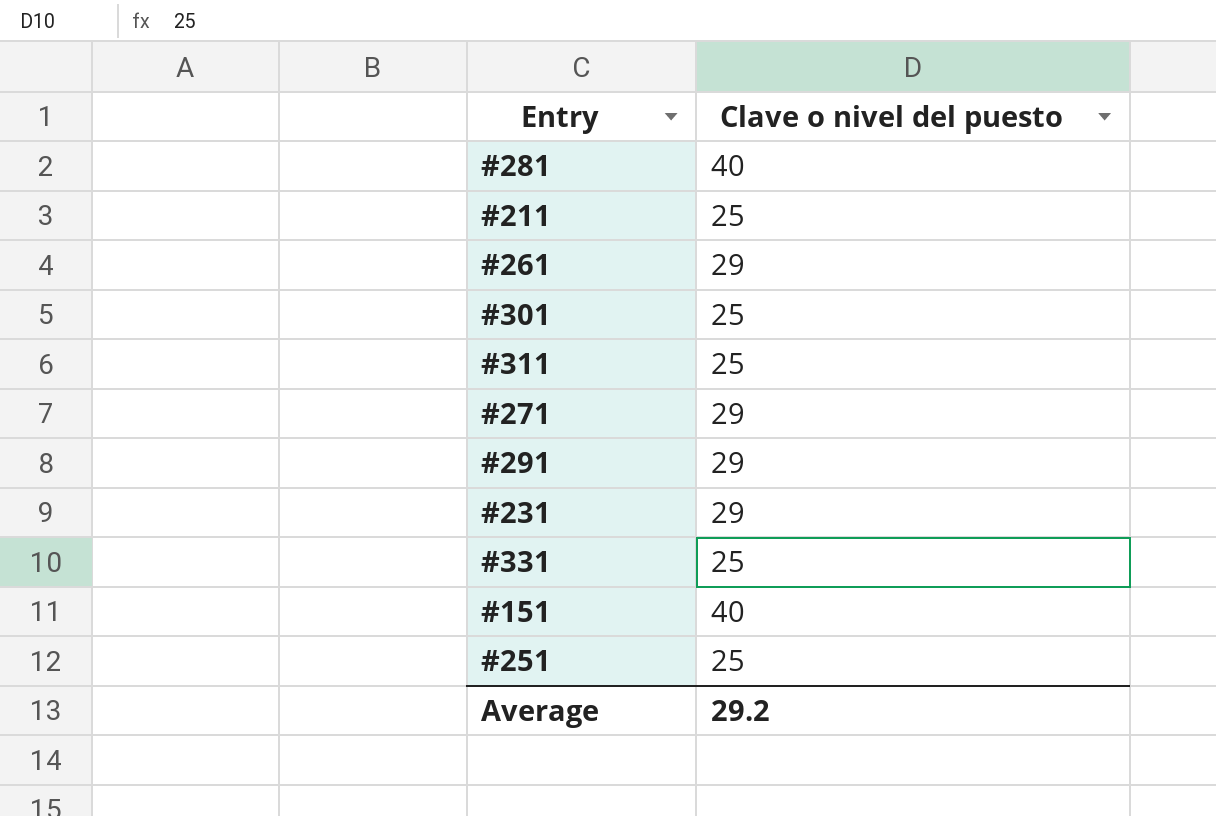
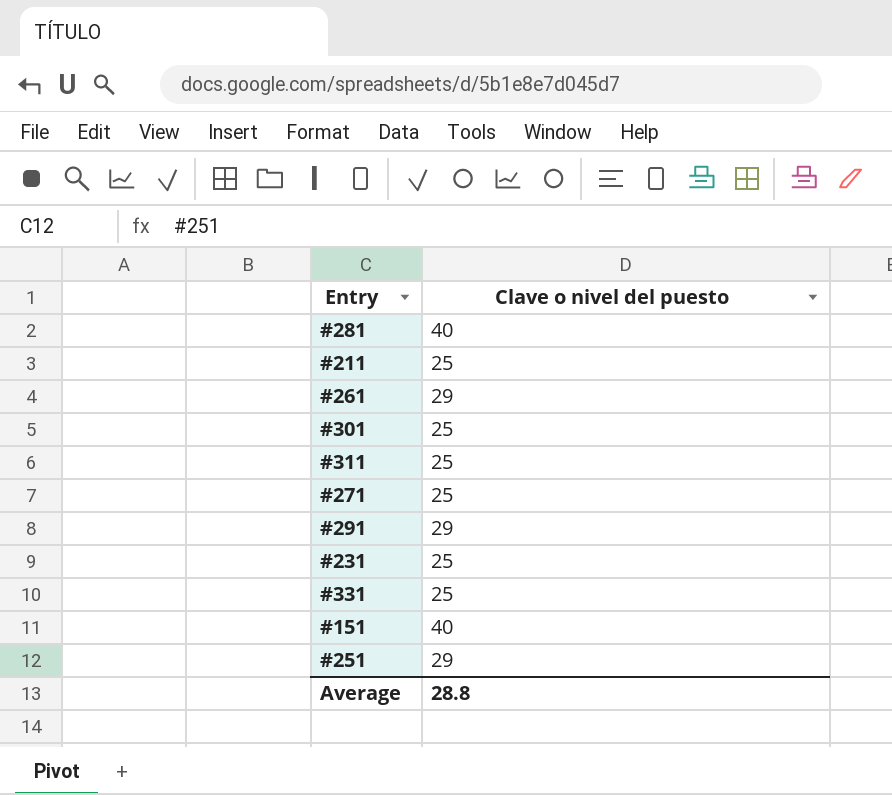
#271 | Clave o nivel del puesto: 29 -> 25
#231 | Clave o nivel del puesto: 29 -> 25
#251 | Clave o nivel del puesto: 25 -> 29
Average | Clave o nivel del puesto: 29.2 -> 28.8

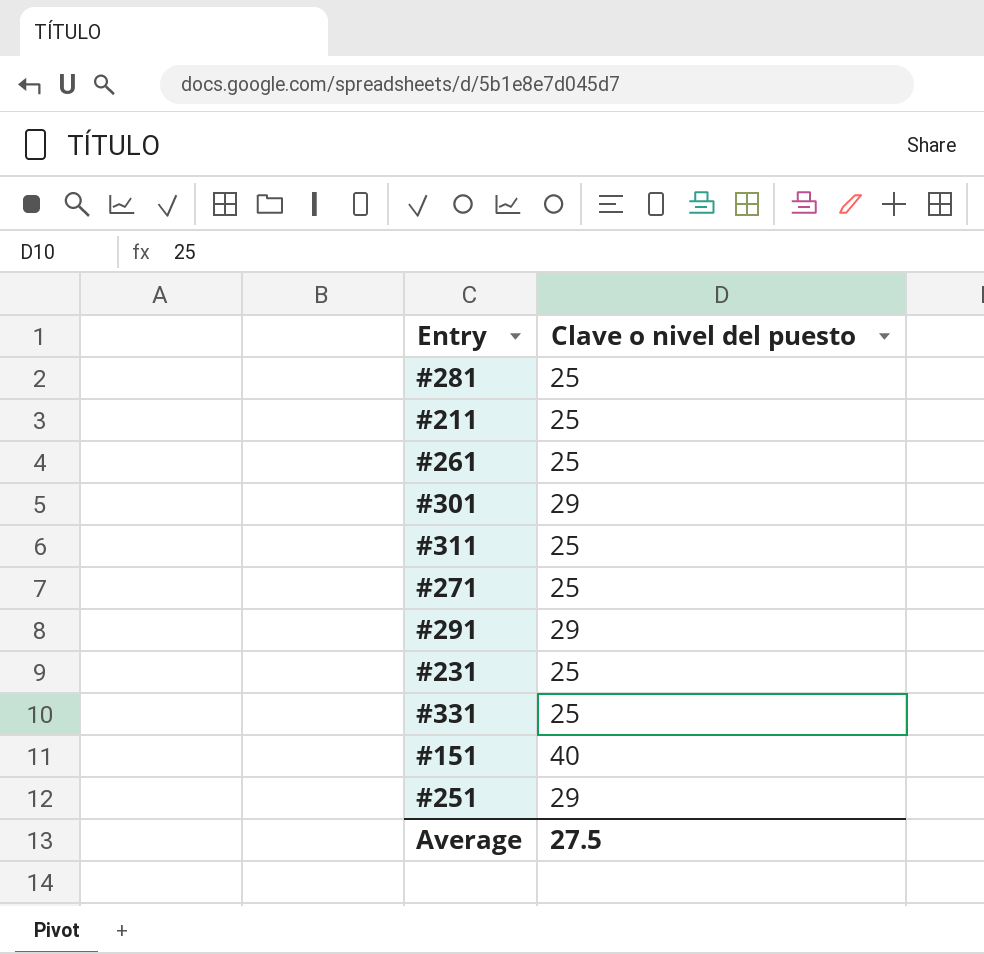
#281 | Clave o nivel del puesto: 40 -> 25
#261 | Clave o nivel del puesto: 29 -> 25
#301 | Clave o nivel del puesto: 25 -> 29
Average | Clave o nivel del puesto: 28.8 -> 27.5

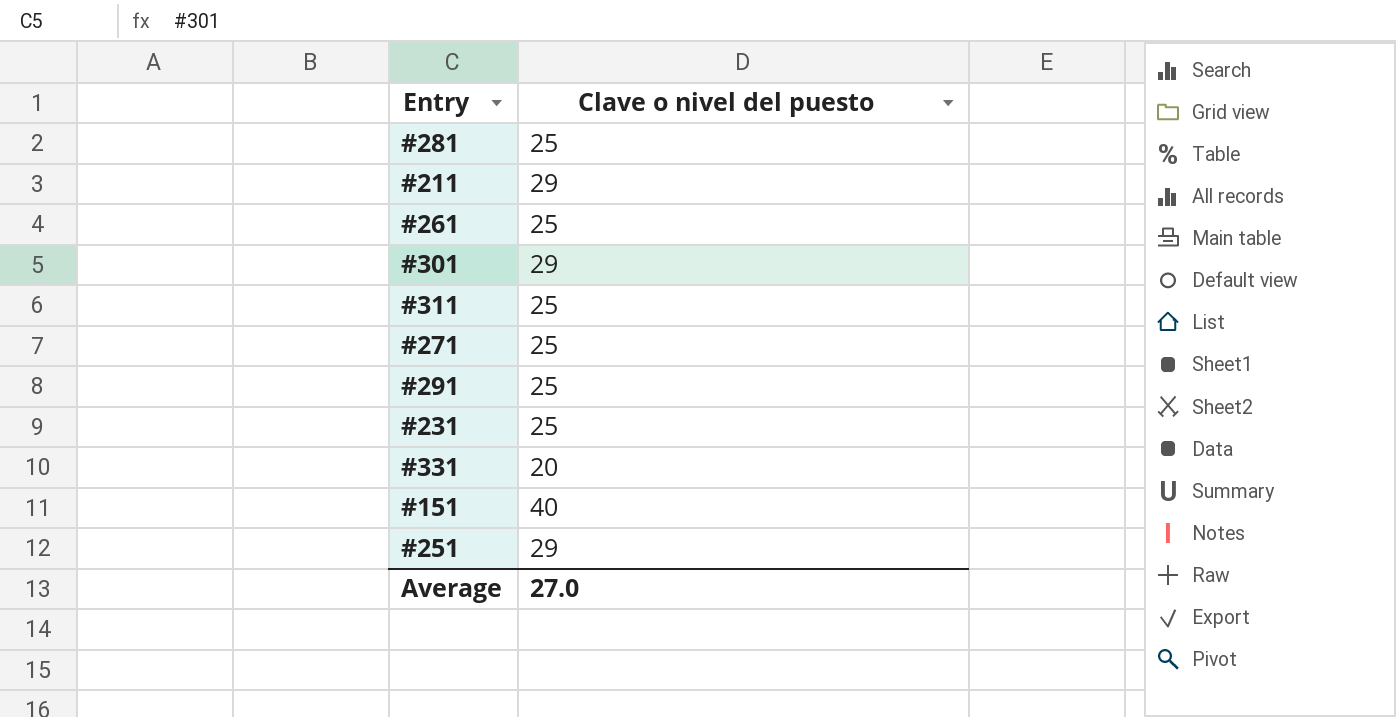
#211 | Clave o nivel del puesto: 25 -> 29
#291 | Clave o nivel del puesto: 29 -> 25
#331 | Clave o nivel del puesto: 25 -> 20
Average | Clave o nivel del puesto: 27.5 -> 27.0

